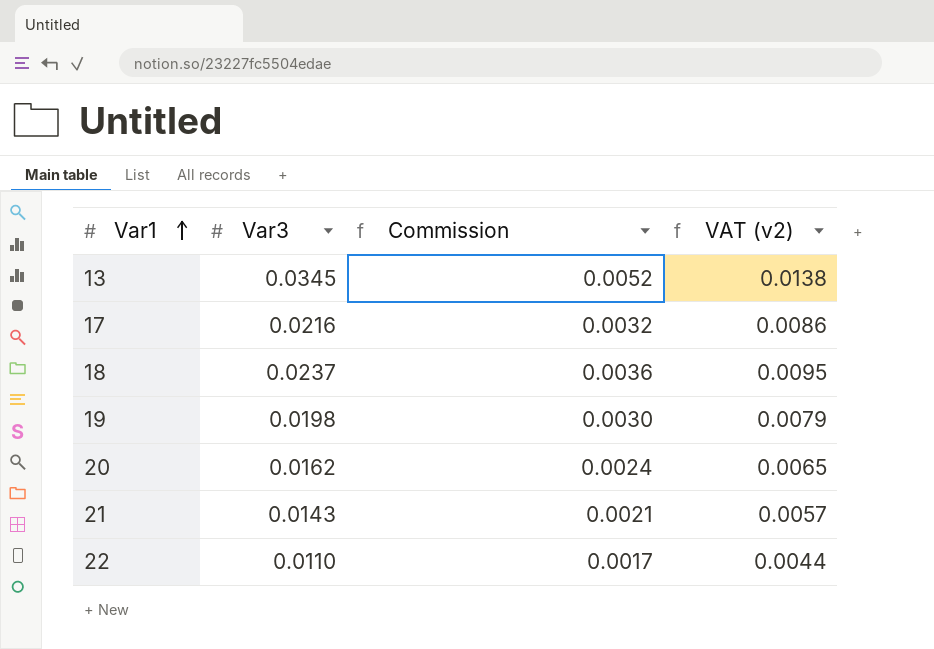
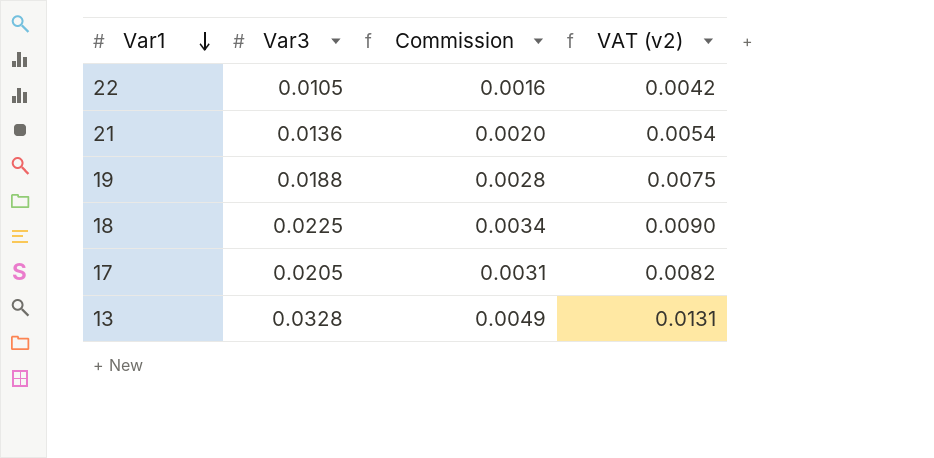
row order: Var1 ascending -> Var1 descending
row 20: 0.0162 | 0.0024 | 0.0065 -> none
22 | Var3: 0.0110 -> 0.0105
22 | Commission: 0.0017 -> 0.0016
22 | VAT (v2): 0.0044 -> 0.0042
21 | Var3: 0.0143 -> 0.0136
21 | Commission: 0.0021 -> 0.0020
21 | VAT (v2): 0.0057 -> 0.0054
19 | Var3: 0.0198 -> 0.0188
19 | Commission: 0.0030 -> 0.0028
19 | VAT (v2): 0.0079 -> 0.0075
18 | Var3: 0.0237 -> 0.0225
18 | Commission: 0.0036 -> 0.0034
18 | VAT (v2): 0.0095 -> 0.0090
17 | Var3: 0.0216 -> 0.0205
17 | Commission: 0.0032 -> 0.0031
17 | VAT (v2): 0.0086 -> 0.0082
13 | Var3: 0.0345 -> 0.0328
13 | Commission: 0.0052 -> 0.0049
13 | VAT (v2): 0.0138 -> 0.0131

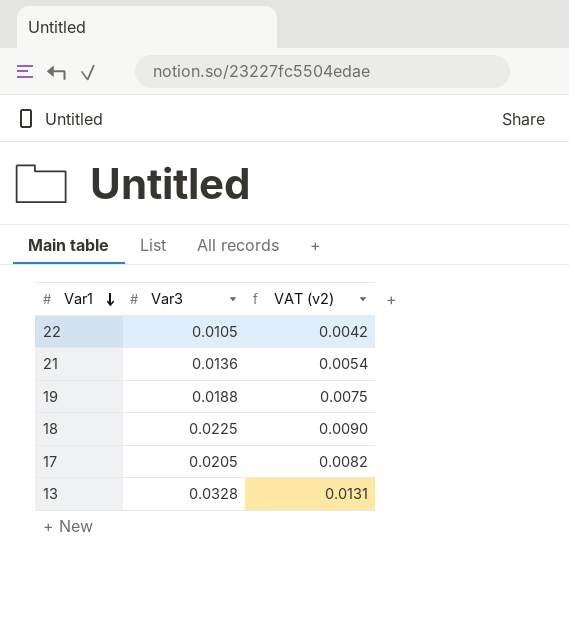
column Commission | formula: [Var3] * 0.15 -> none

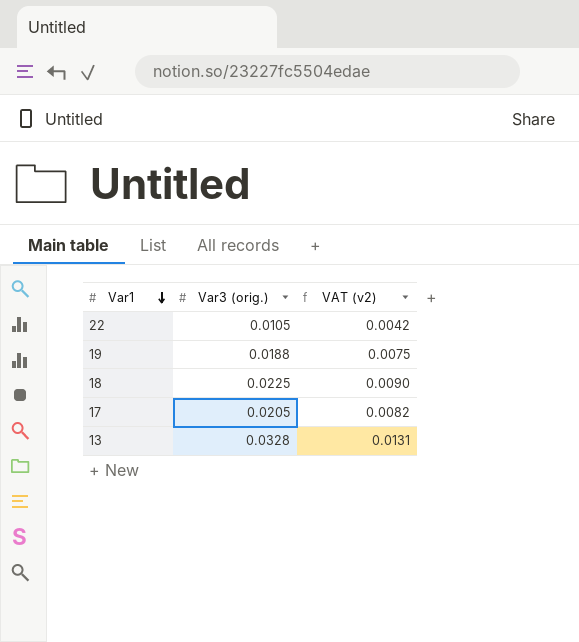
column name: Var3 -> Var3 (orig.)
row 21: 0.0136 | 0.0054 -> none

